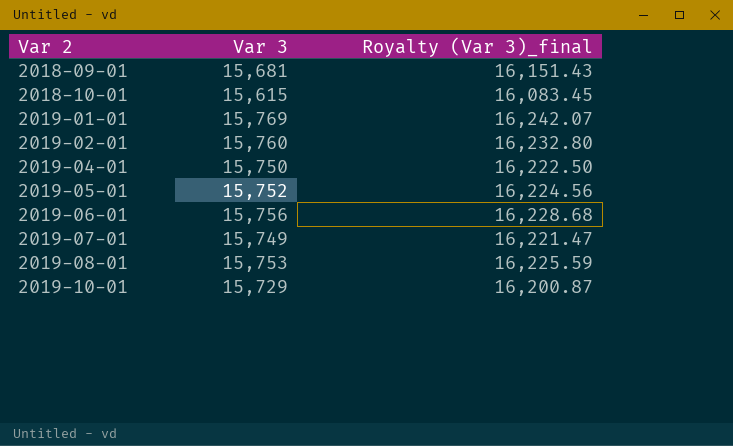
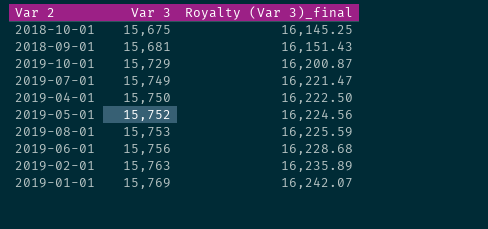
row order: Var 2 ascending -> Var 3 ascending
2018-10-01 | Var 3: 15,615 -> 15,675
2018-10-01 | Royalty (Var 3)_final: 16,083.45 -> 16,145.25
2019-02-01 | Var 3: 15,760 -> 15,763
2019-02-01 | Royalty (Var 3)_final: 16,232.80 -> 16,235.89

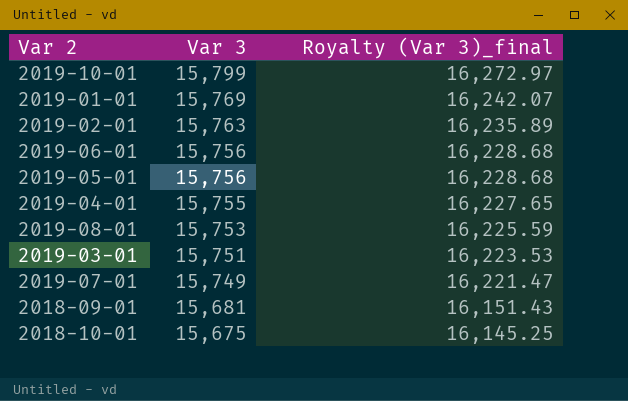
row order: Var 3 ascending -> Var 3 descending
2019-10-01 | Var 3: 15,729 -> 15,799
2019-10-01 | Royalty (Var 3)_final: 16,200.87 -> 16,272.97
2019-05-01 | Var 3: 15,752 -> 15,756
2019-05-01 | Royalty (Var 3)_final: 16,224.56 -> 16,228.68
2019-04-01 | Var 3: 15,750 -> 15,755
2019-04-01 | Royalty (Var 3)_final: 16,222.50 -> 16,227.65
row 2019-03-01: none -> 15,751 | 16,223.53

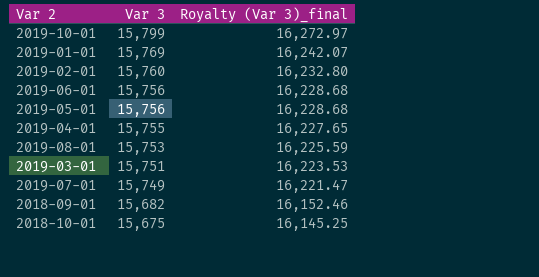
2019-02-01 | Var 3: 15,763 -> 15,760
2019-02-01 | Royalty (Var 3)_final: 16,235.89 -> 16,232.80
2018-09-01 | Var 3: 15,681 -> 15,682
2018-09-01 | Royalty (Var 3)_final: 16,151.43 -> 16,152.46

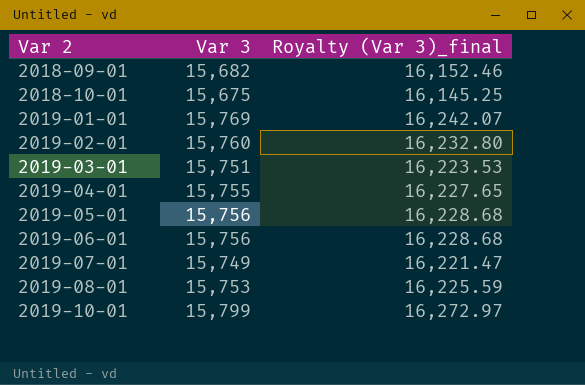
row order: Var 3 descending -> Var 2 ascending

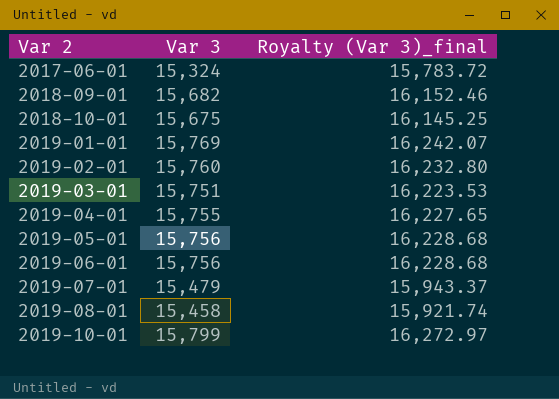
row 2017-06-01: none -> 15,324 | 15,783.72
2019-07-01 | Var 3: 15,749 -> 15,479
2019-07-01 | Royalty (Var 3)_final: 16,221.47 -> 15,943.37
2019-08-01 | Var 3: 15,753 -> 15,458
2019-08-01 | Royalty (Var 3)_final: 16,225.59 -> 15,921.74

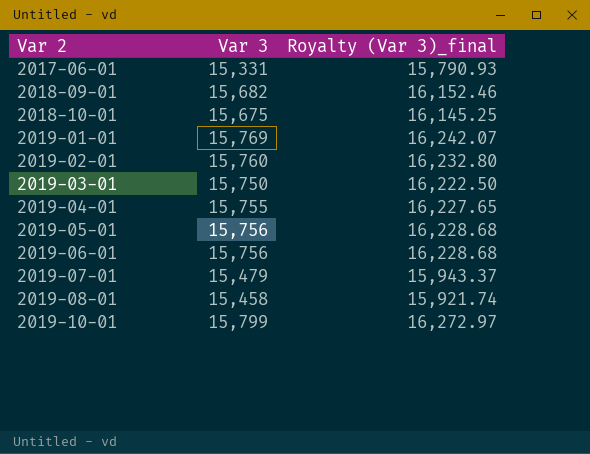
2017-06-01 | Var 3: 15,324 -> 15,331
2017-06-01 | Royalty (Var 3)_final: 15,783.72 -> 15,790.93
2019-03-01 | Var 3: 15,751 -> 15,750
2019-03-01 | Royalty (Var 3)_final: 16,223.53 -> 16,222.50

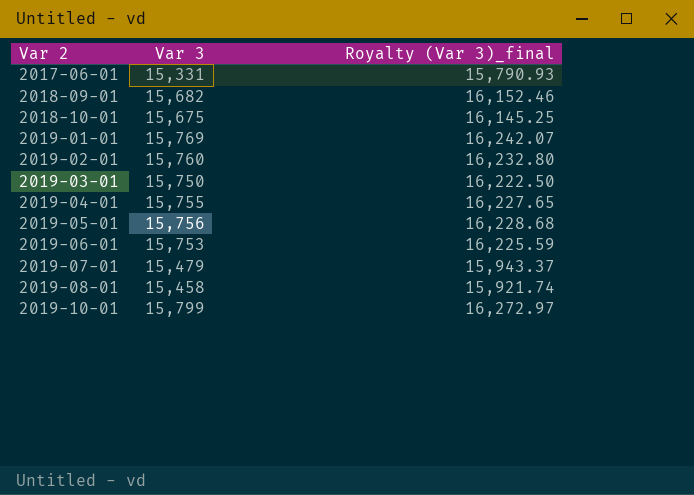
2019-06-01 | Var 3: 15,756 -> 15,753
2019-06-01 | Royalty (Var 3)_final: 16,228.68 -> 16,225.59

